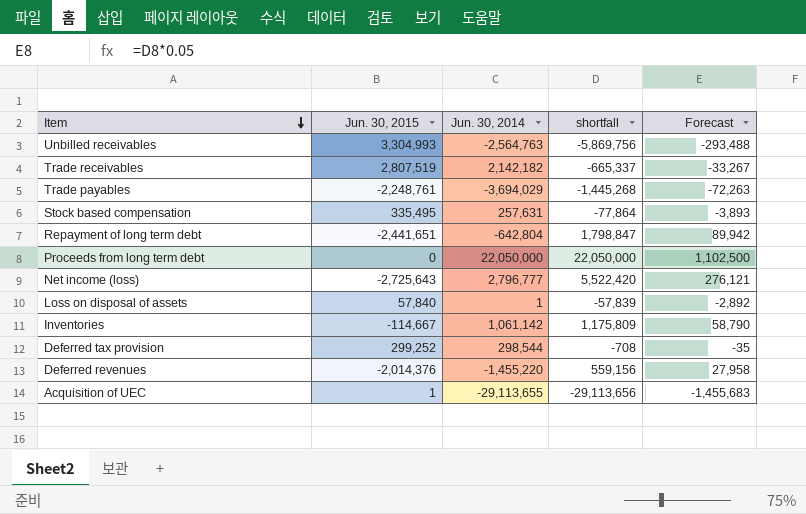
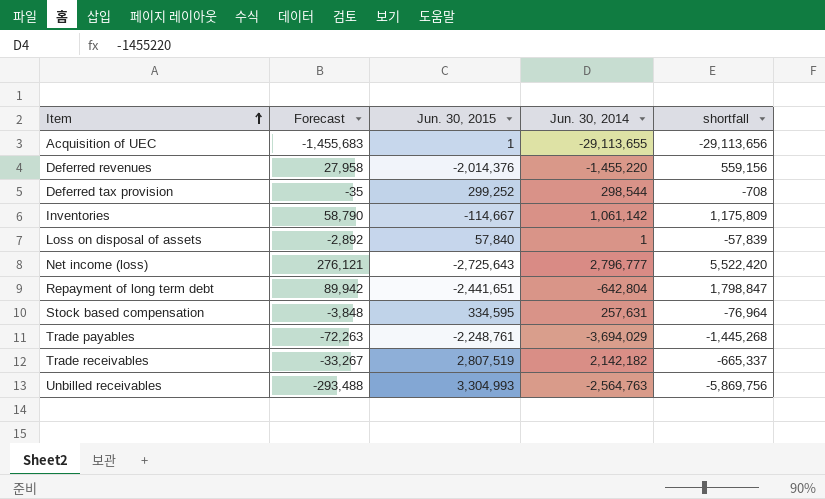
row order: Item descending -> Item ascending
column Forecast | position: 5 -> 2
row Proceeds from long term debt: 0 | 22,050,000 | 22,050,000 | 1,102,500 -> none
Stock based compensation | Forecast: -3,893 -> -3,848
Stock based compensation | Jun. 30, 2015: 335,495 -> 334,595
Stock based compensation | shortfall: -77,864 -> -76,964

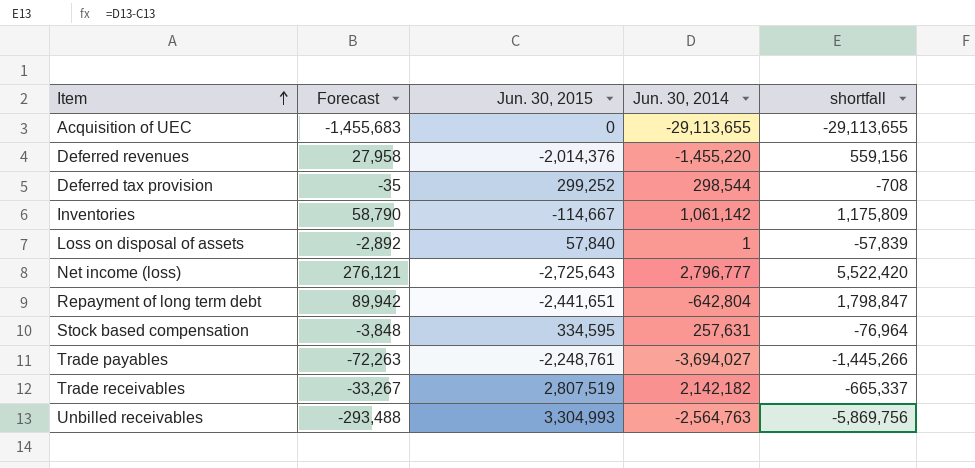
Acquisition of UEC | Jun. 30, 2015: 1 -> 0
Acquisition of UEC | shortfall: -29,113,656 -> -29,113,655
Trade payables | Jun. 30, 2014: -3,694,029 -> -3,694,027
Trade payables | shortfall: -1,445,268 -> -1,445,266

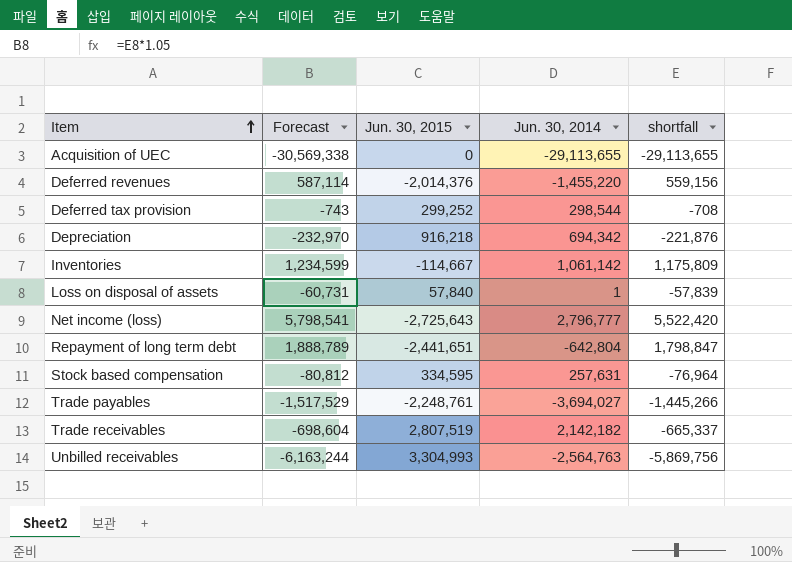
column Forecast | formula: [shortfall] * 0.05 -> [shortfall] * 1.05
row Depreciation: none -> -232,970 | 916,218 | 694,342 | -221,876

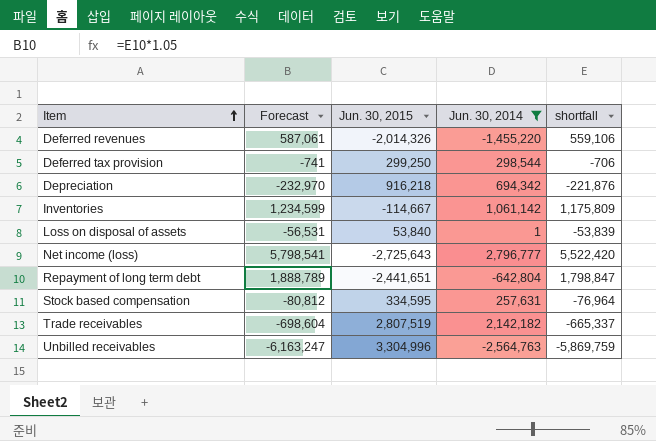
filter: none -> Jun. 30, 2014 >= -2,564,763
Deferred revenues | Forecast: 587,114 -> 587,061
Deferred revenues | Jun. 30, 2015: -2,014,376 -> -2,014,326
Deferred revenues | shortfall: 559,156 -> 559,106
Deferred tax provision | Forecast: -743 -> -741
Deferred tax provision | Jun. 30, 2015: 299,252 -> 299,250
Deferred tax provision | shortfall: -708 -> -706
Loss on disposal of assets | Forecast: -60,731 -> -56,531
Loss on disposal of assets | Jun. 30, 2015: 57,840 -> 53,840
Loss on disposal of assets | shortfall: -57,839 -> -53,839
Unbilled receivables | Forecast: -6,163,244 -> -6,163,247
Unbilled receivables | Jun. 30, 2015: 3,304,993 -> 3,304,996
Unbilled receivables | shortfall: -5,869,756 -> -5,869,759

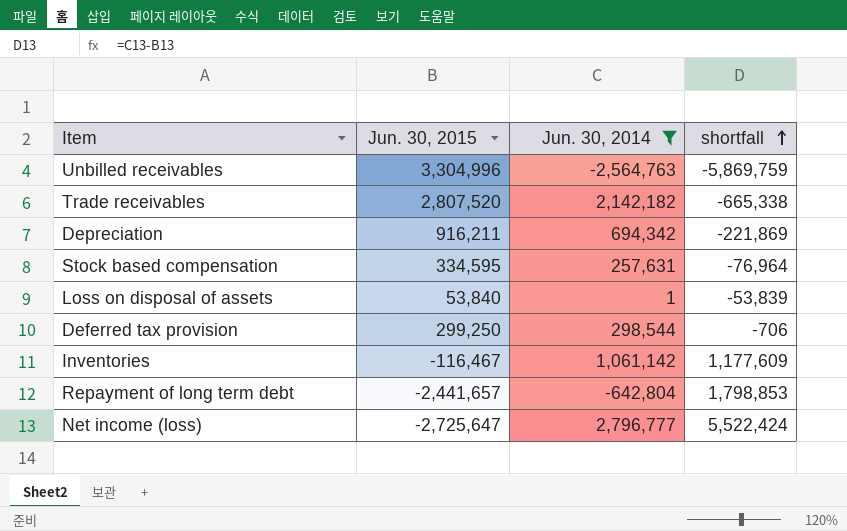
row order: Item ascending -> shortfall ascending
column Forecast | formula: [shortfall] * 1.05 -> none
row Deferred revenues: 587,061 | -2,014,326 | -1,455,220 | 559,106 -> none
Trade receivables | Jun. 30, 2015: 2,807,519 -> 2,807,520
Trade receivables | shortfall: -665,337 -> -665,338
Depreciation | Jun. 30, 2015: 916,218 -> 916,211
Depreciation | shortfall: -221,876 -> -221,869
Inventories | Jun. 30, 2015: -114,667 -> -116,467
Inventories | shortfall: 1,175,809 -> 1,177,609
Repayment of long term debt | Jun. 30, 2015: -2,441,651 -> -2,441,657
Repayment of long term debt | shortfall: 1,798,847 -> 1,798,853
Net income (loss) | Jun. 30, 2015: -2,725,643 -> -2,725,647
Net income (loss) | shortfall: 5,522,420 -> 5,522,424

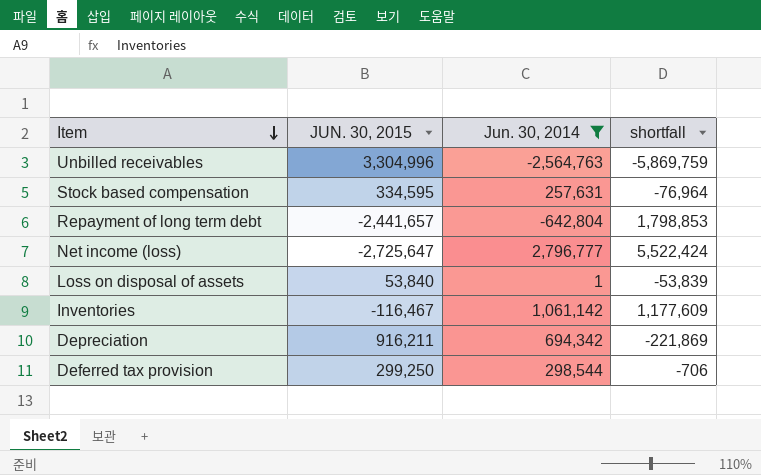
row order: shortfall ascending -> Item descending
column name: Jun. 30, 2015 -> JUN. 30, 2015
row Trade receivables: 2,807,520 | 2,142,182 | -665,338 -> none

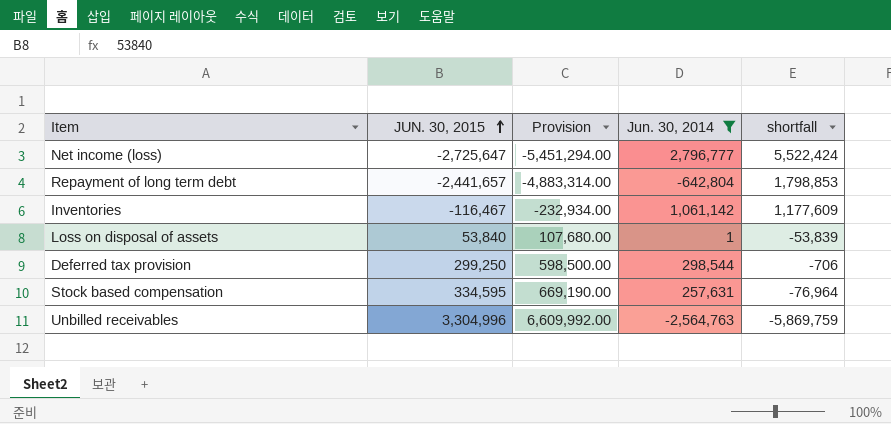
row order: Item descending -> JUN. 30, 2015 ascending
column Provision | formula: none -> [JUN. 30, 2015] * 2
row Depreciation: 916,211 | 694,342 | -221,869 -> none

